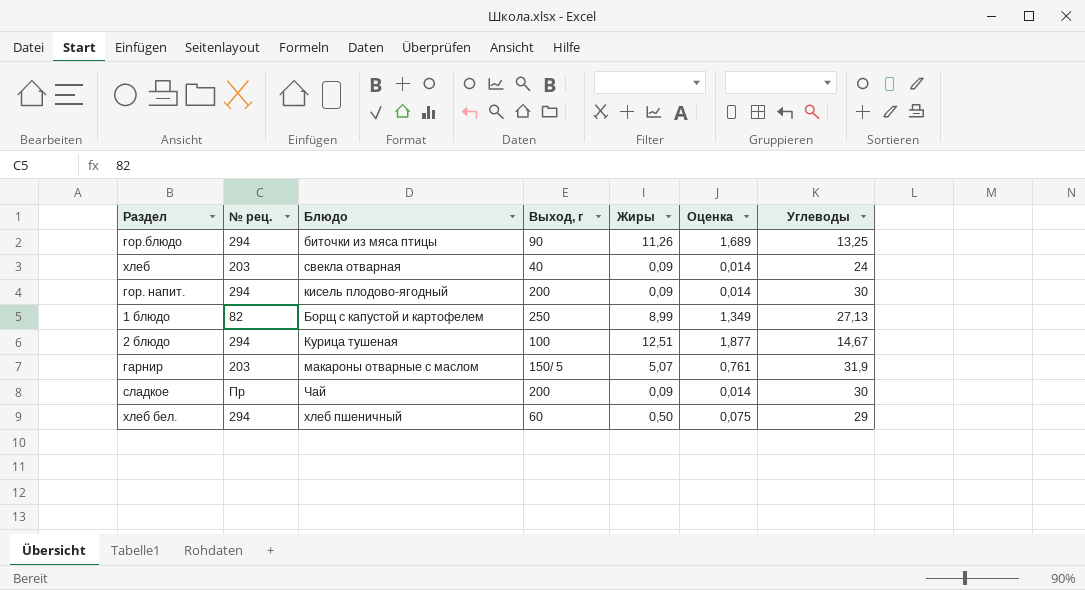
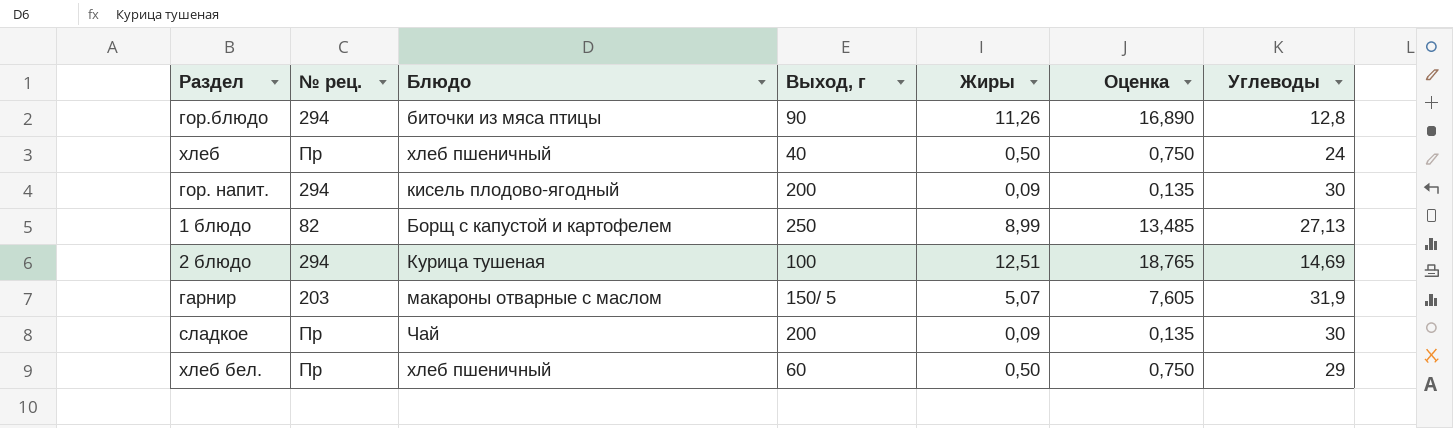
column Оценка | formula: [Жиры] * 0,15 -> [Жиры] * 1,5
гор.блюдо | Углеводы: 13,25 -> 12,8
хлеб | № рец.: 203 -> Пр
хлеб | Блюдо: свекла отварная -> хлеб пшеничный
хлеб | Жиры: 0,09 -> 0,50
2 блюдо | Углеводы: 14,67 -> 14,69
хлеб бел. | № рец.: 294 -> Пр

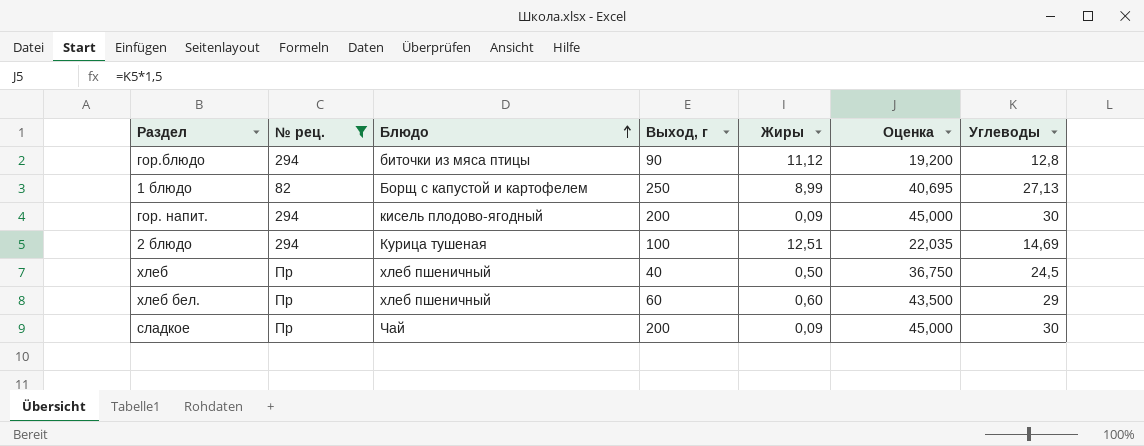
filter: none -> № рец. != 203
row order: none -> Блюдо ascending
column Оценка | formula: [Жиры] * 1,5 -> [Углеводы] * 1,5
гор.блюдо | Жиры: 11,26 -> 11,12
хлеб | Углеводы: 24 -> 24,5
хлеб бел. | Жиры: 0,50 -> 0,60

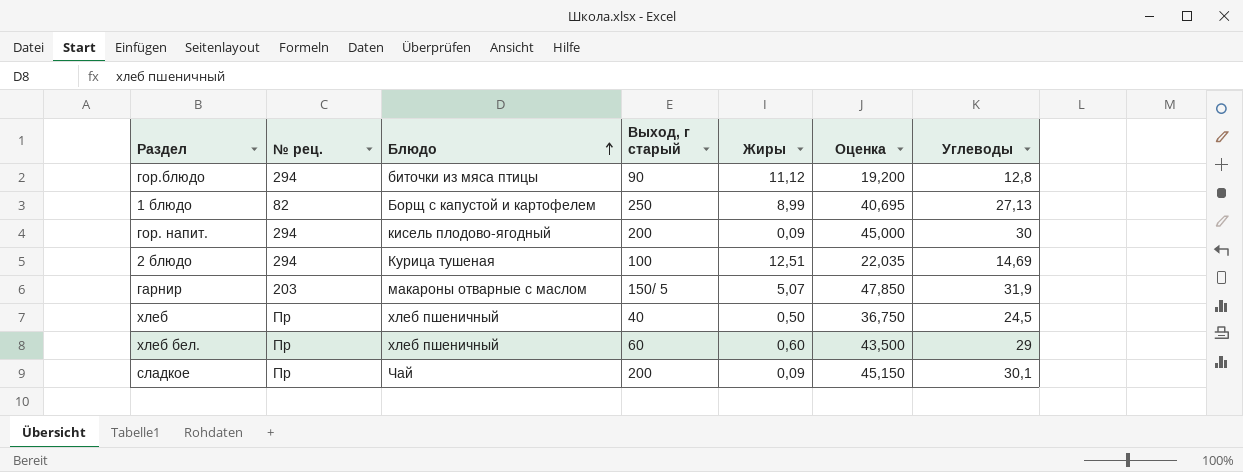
filter: № рец. != 203 -> none
column name: Выход, г -> Выход, г старый
сладкое | Оценка: 45,000 -> 45,150
сладкое | Углеводы: 30 -> 30,1

